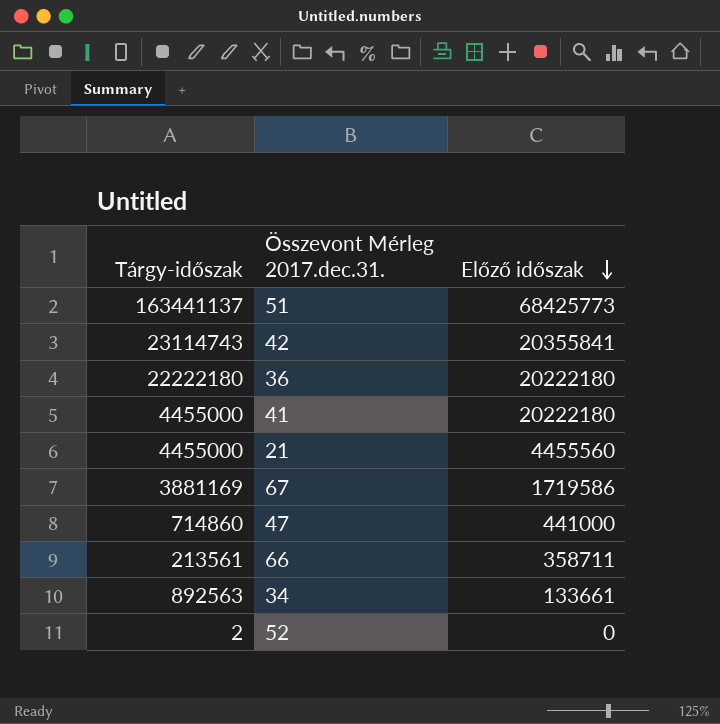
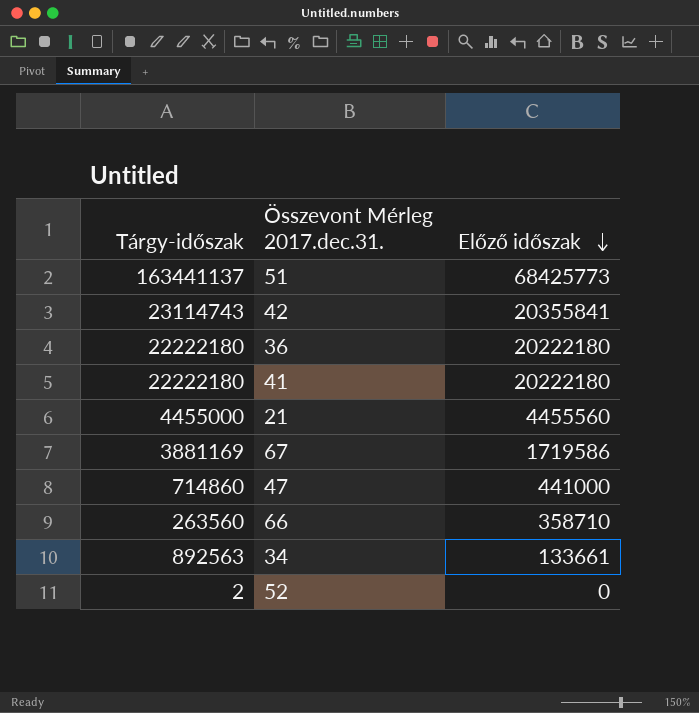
41 | Tárgy-időszak: 4455000 -> 22222180
66 | Tárgy-időszak: 213561 -> 263560
66 | Előző időszak: 358711 -> 358710

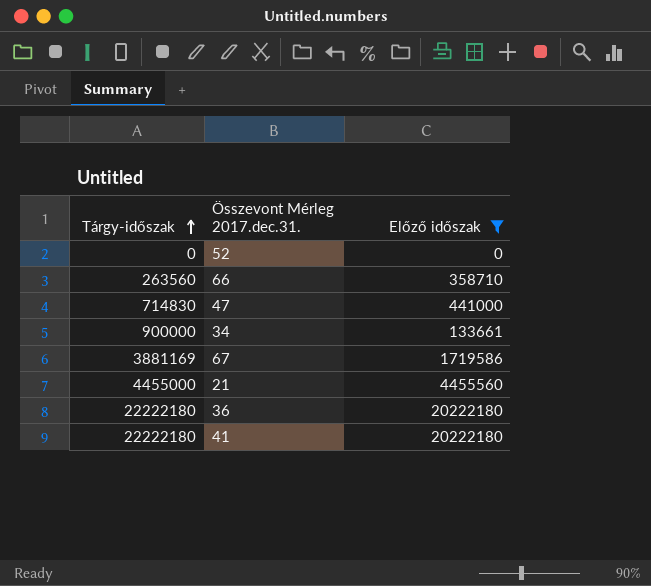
filter: none -> Előző időszak <= 20222180
row order: Előző időszak descending -> Tárgy-időszak ascending
52 | Tárgy-időszak: 2 -> 0
47 | Tárgy-időszak: 714860 -> 714830
34 | Tárgy-időszak: 892563 -> 900000

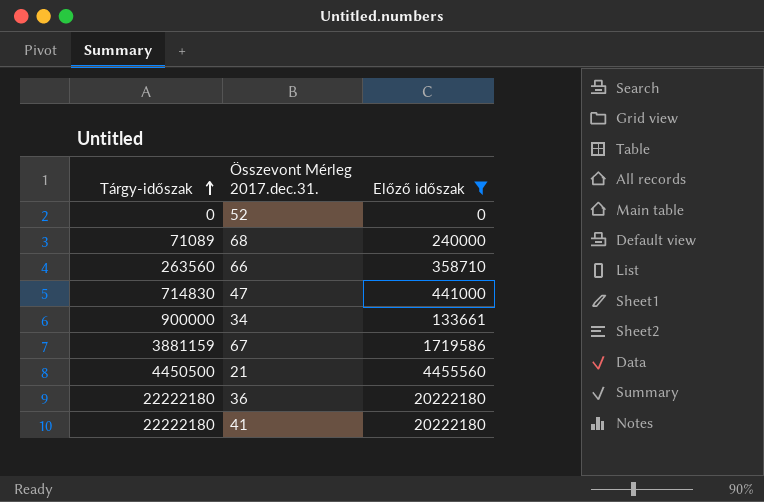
row 68: none -> 71089 | 240000
67 | Tárgy-időszak: 3881169 -> 3881159
21 | Tárgy-időszak: 4455000 -> 4450500

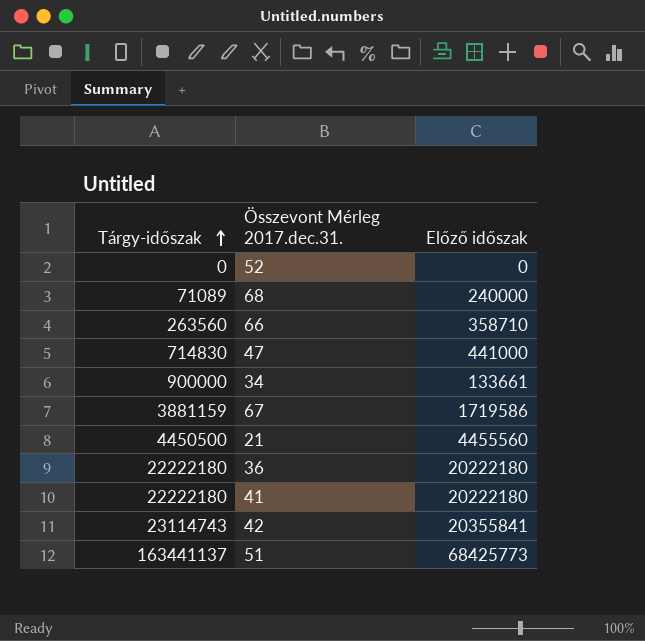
filter: Előző időszak <= 20222180 -> none

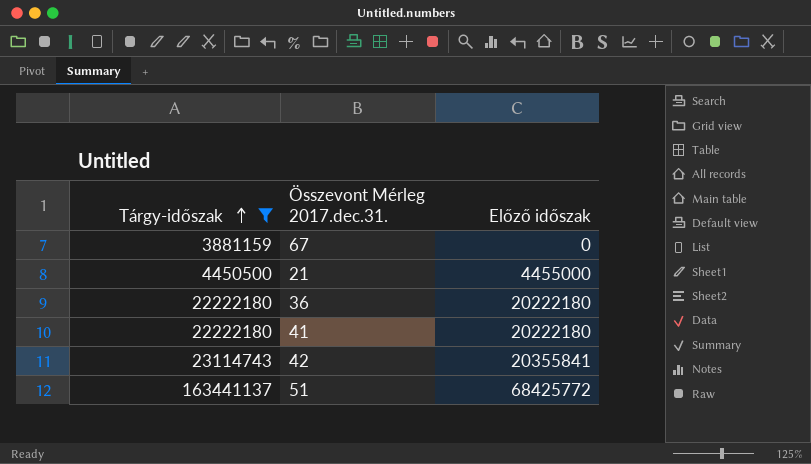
filter: none -> Tárgy-időszak >= 3881159
67 | Előző időszak: 1719586 -> 0
21 | Előző időszak: 4455560 -> 4455000
51 | Előző időszak: 68425773 -> 68425772

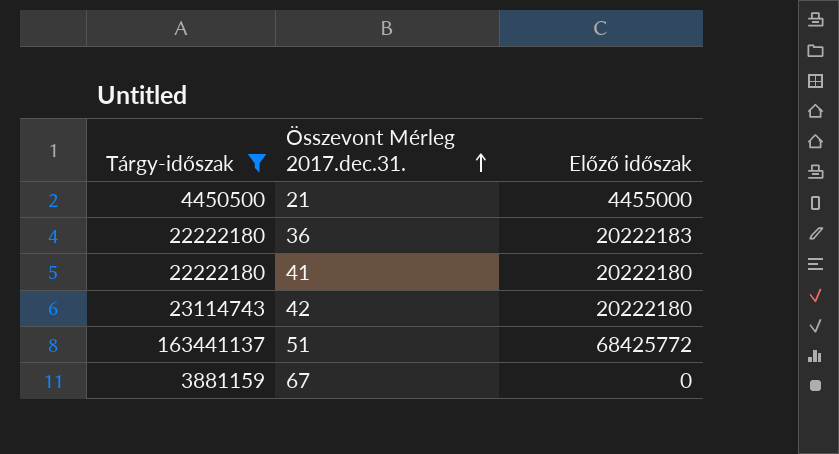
row order: Tárgy-időszak ascending -> Összevont Mérleg 2017.dec.31. ascending
36 | Előző időszak: 20222180 -> 20222183
42 | Előző időszak: 20355841 -> 20222180

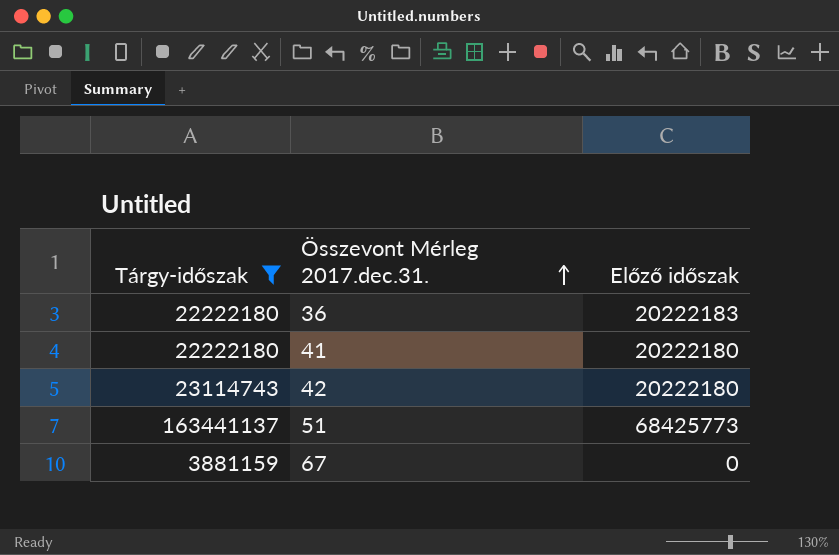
row 21: 4450500 | 4455000 -> none
51 | Előző időszak: 68425772 -> 68425773

